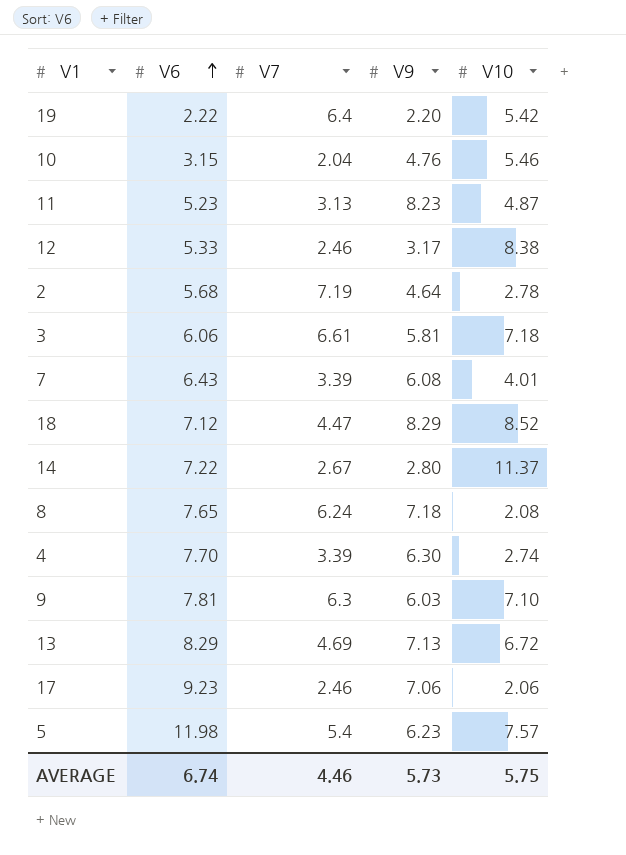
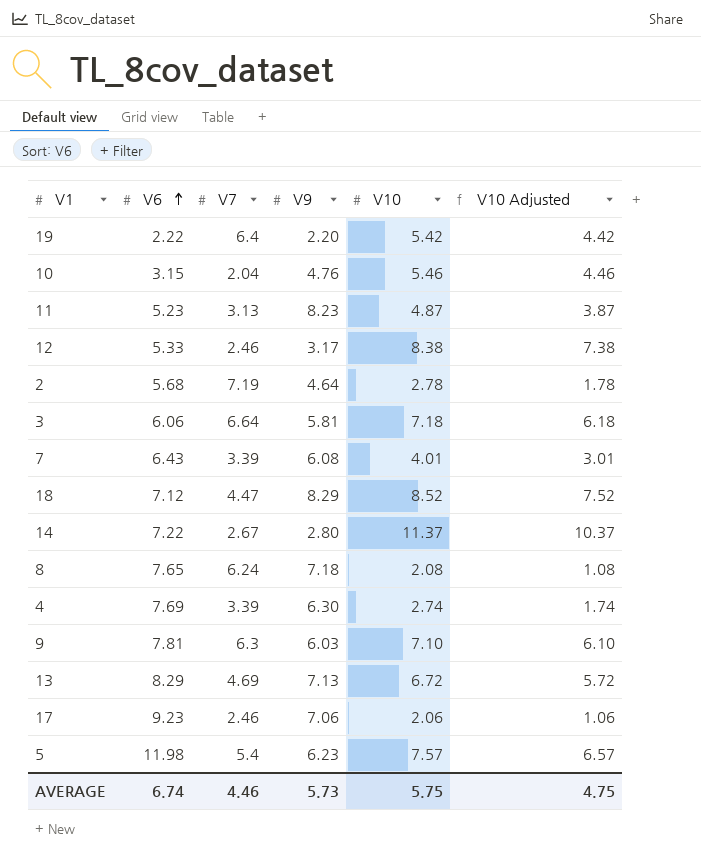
column V10 Adjusted | formula: none -> [V10] - 1
3 | V7: 6.61 -> 6.64
4 | V6: 7.70 -> 7.69

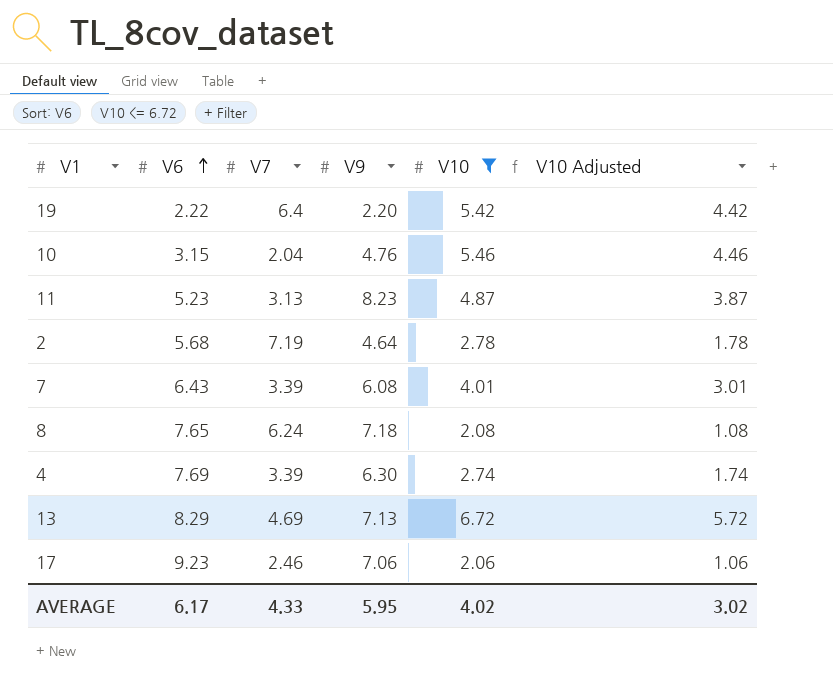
filter: none -> V10 <= 6.72
AVERAGE | V6: 6.74 -> 6.17
AVERAGE | V7: 4.46 -> 4.33
AVERAGE | V9: 5.73 -> 5.95
AVERAGE | V10: 5.75 -> 4.02
AVERAGE | V10 Adjusted: 4.75 -> 3.02

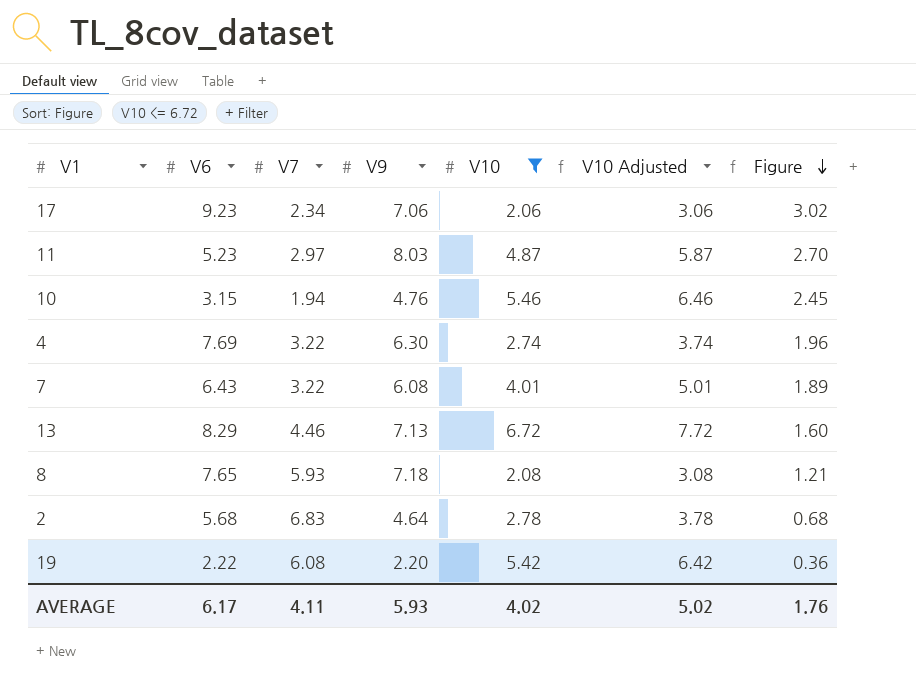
row order: V6 ascending -> Figure descending
column V10 Adjusted | formula: [V10] - 1 -> [V10] + 1
column Figure | formula: none -> [V9] / [V7]
17 | V7: 2.46 -> 2.34
11 | V7: 3.13 -> 2.97
11 | V9: 8.23 -> 8.03
10 | V7: 2.04 -> 1.94
4 | V7: 3.39 -> 3.22
7 | V7: 3.39 -> 3.22
13 | V7: 4.69 -> 4.46
8 | V7: 6.24 -> 5.93
2 | V7: 7.19 -> 6.83
19 | V7: 6.4 -> 6.08
AVERAGE | V7: 4.33 -> 4.11
AVERAGE | V9: 5.95 -> 5.93
AVERAGE | V10 Adjusted: 3.02 -> 5.02

